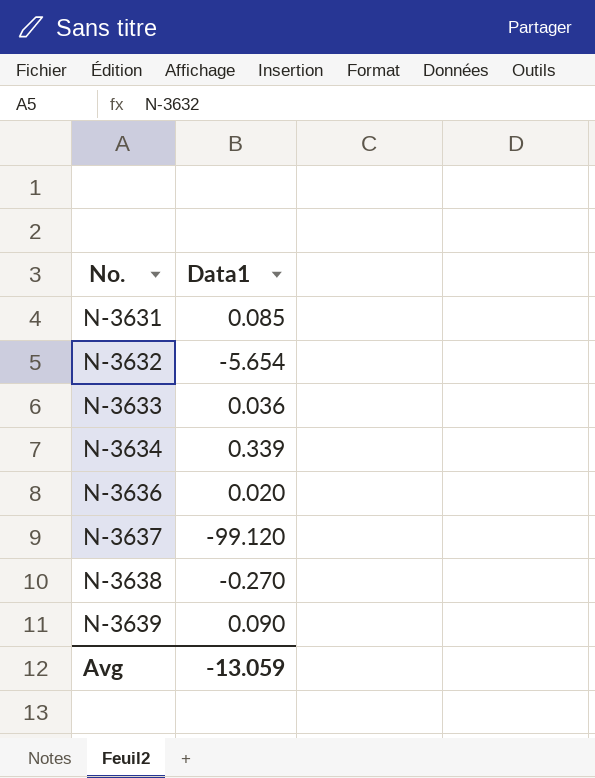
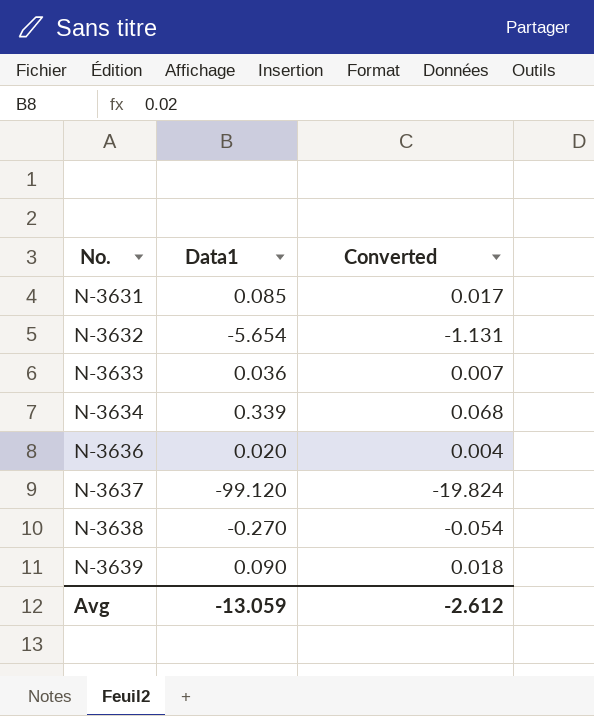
column Converted | formula: none -> [Data1] * 0.2

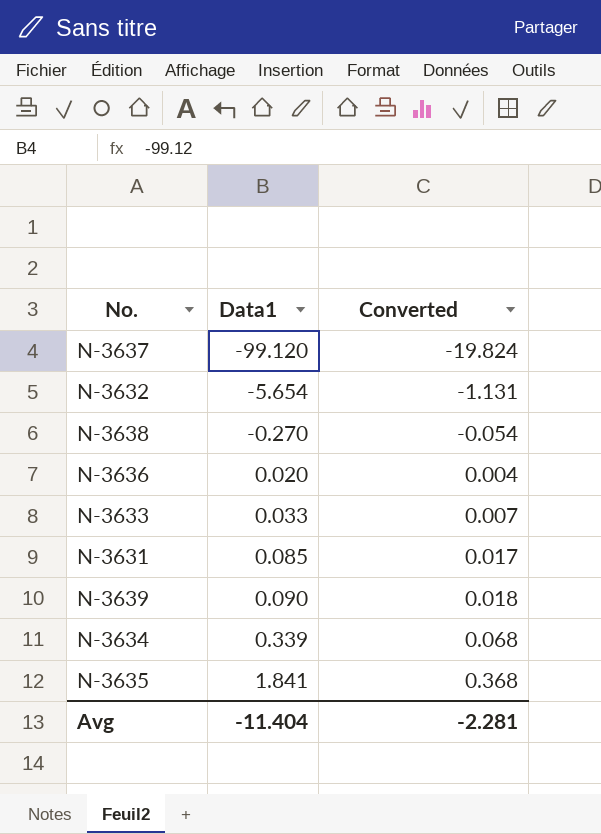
row order: No. ascending -> Data1 ascending
N-3633 | Data1: 0.036 -> 0.033
row N-3635: none -> 1.841 | 0.368
Avg | Data1: -13.059 -> -11.404
Avg | Converted: -2.612 -> -2.281

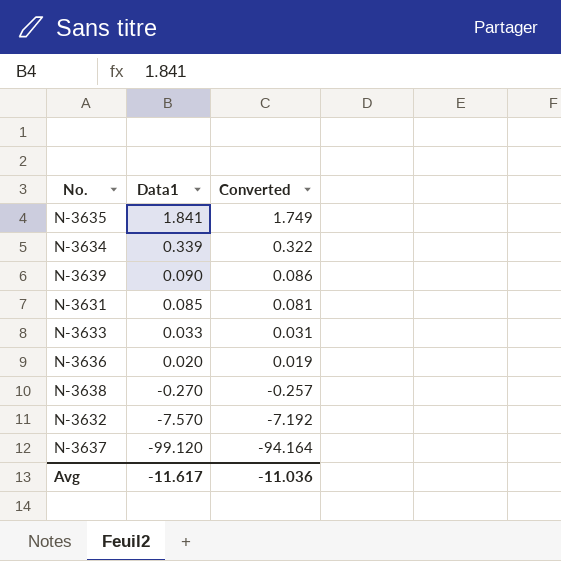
row order: Data1 ascending -> Data1 descending
column Converted | formula: [Data1] * 0.2 -> [Data1] * 0.95
N-3632 | Data1: -5.654 -> -7.570
Avg | Data1: -11.404 -> -11.617
Avg | Converted: -2.281 -> -11.036

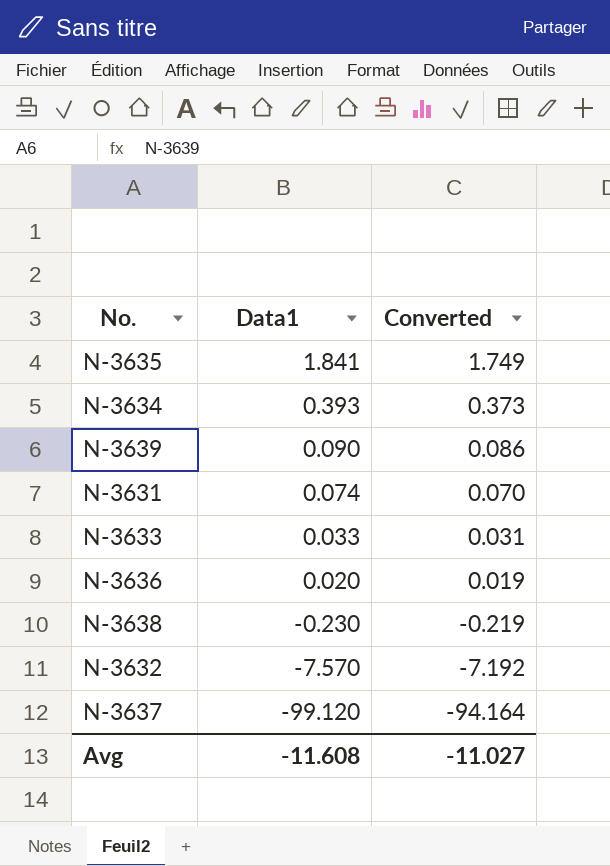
N-3634 | Data1: 0.339 -> 0.393
N-3634 | Converted: 0.322 -> 0.373
N-3631 | Data1: 0.085 -> 0.074
N-3631 | Converted: 0.081 -> 0.070
N-3638 | Data1: -0.270 -> -0.230
N-3638 | Converted: -0.257 -> -0.219
Avg | Data1: -11.617 -> -11.608
Avg | Converted: -11.036 -> -11.027

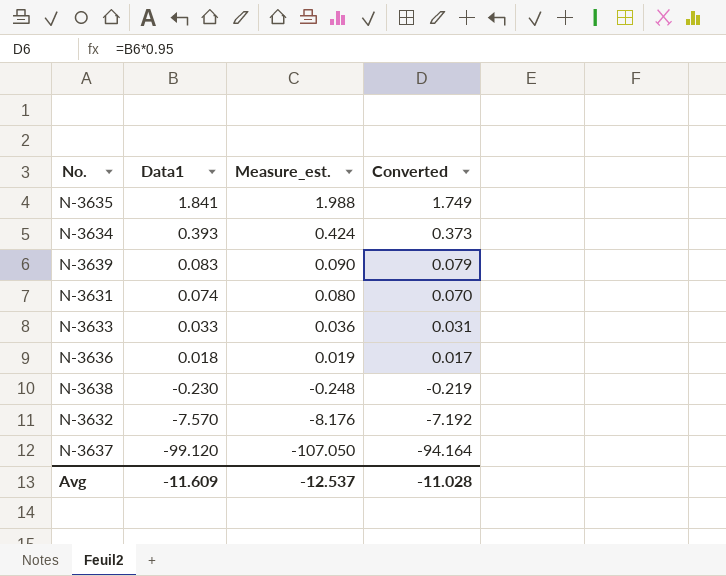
column Measure_est. | formula: none -> [Data1] * 1.08
N-3639 | Data1: 0.090 -> 0.083
N-3639 | Converted: 0.086 -> 0.079
N-3636 | Data1: 0.020 -> 0.018
N-3636 | Converted: 0.019 -> 0.017
Avg | Data1: -11.608 -> -11.609
Avg | Converted: -11.027 -> -11.028

